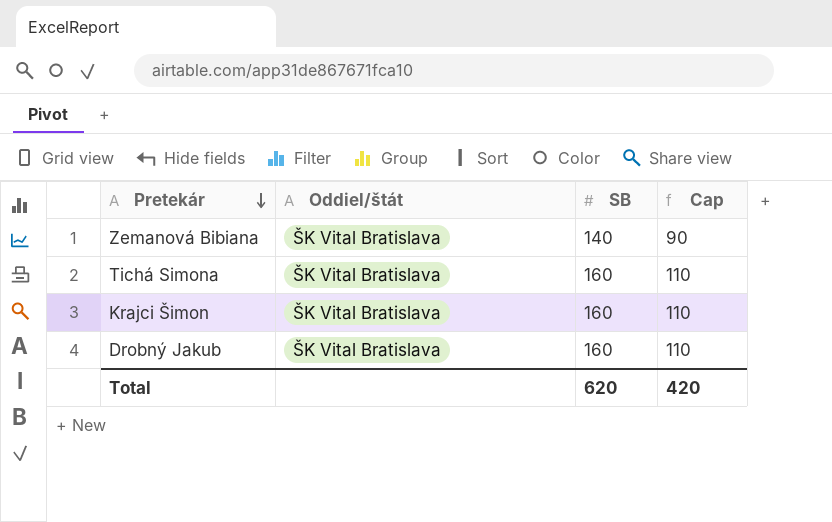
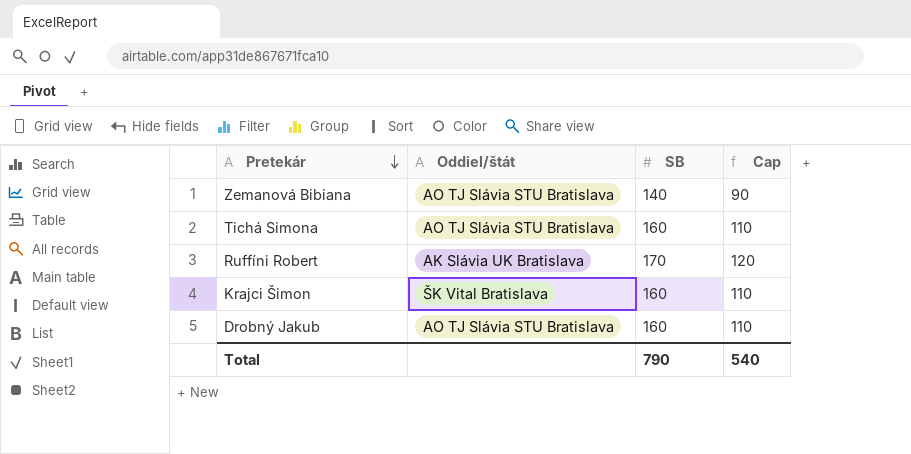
Zemanová Bibiana | Oddiel/štát: ŠK Vital Bratislava -> AO TJ Slávia STU Bratislava
Tichá Simona | Oddiel/štát: ŠK Vital Bratislava -> AO TJ Slávia STU Bratislava
row Ruffíni Robert: none -> AK Slávia UK Bratislava | 170 | 120
Drobný Jakub | Oddiel/štát: ŠK Vital Bratislava -> AO TJ Slávia STU Bratislava
Total | SB: 620 -> 790
Total | Cap: 420 -> 540

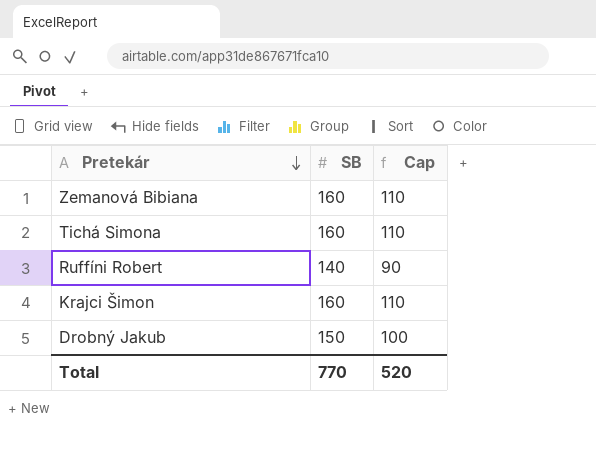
column Oddiel/štát | position: 2 -> none
Zemanová Bibiana | SB: 140 -> 160
Zemanová Bibiana | Cap: 90 -> 110
Ruffíni Robert | SB: 170 -> 140
Ruffíni Robert | Cap: 120 -> 90
Drobný Jakub | SB: 160 -> 150
Drobný Jakub | Cap: 110 -> 100
Total | SB: 790 -> 770
Total | Cap: 540 -> 520

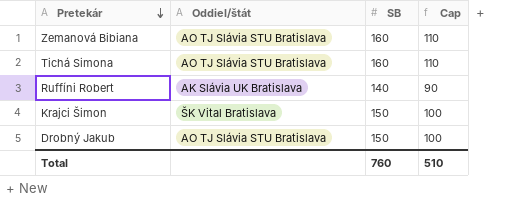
column Oddiel/štát | position: none -> 2
Krajci Šimon | SB: 160 -> 150
Krajci Šimon | Cap: 110 -> 100
Total | SB: 770 -> 760
Total | Cap: 520 -> 510

